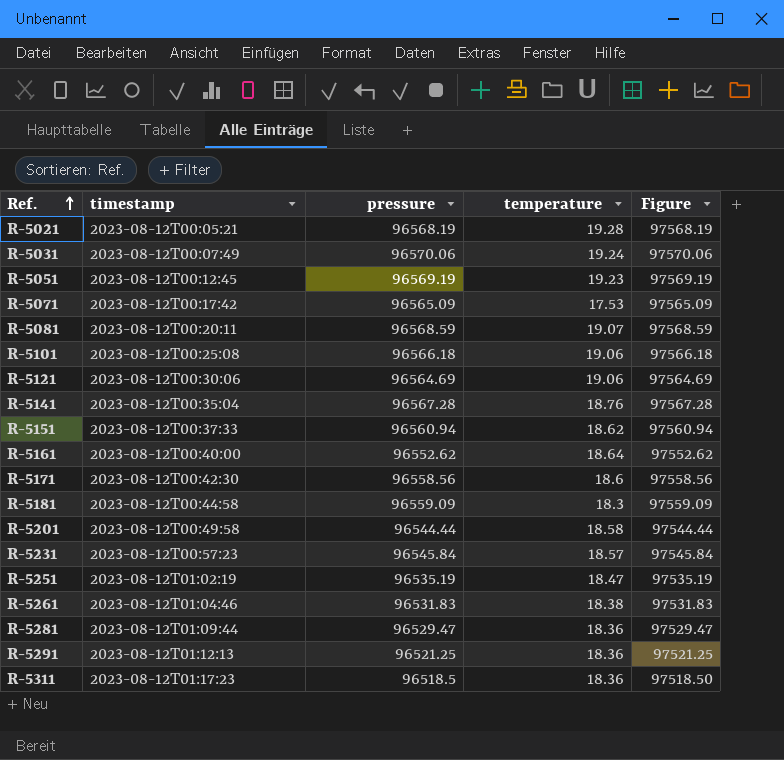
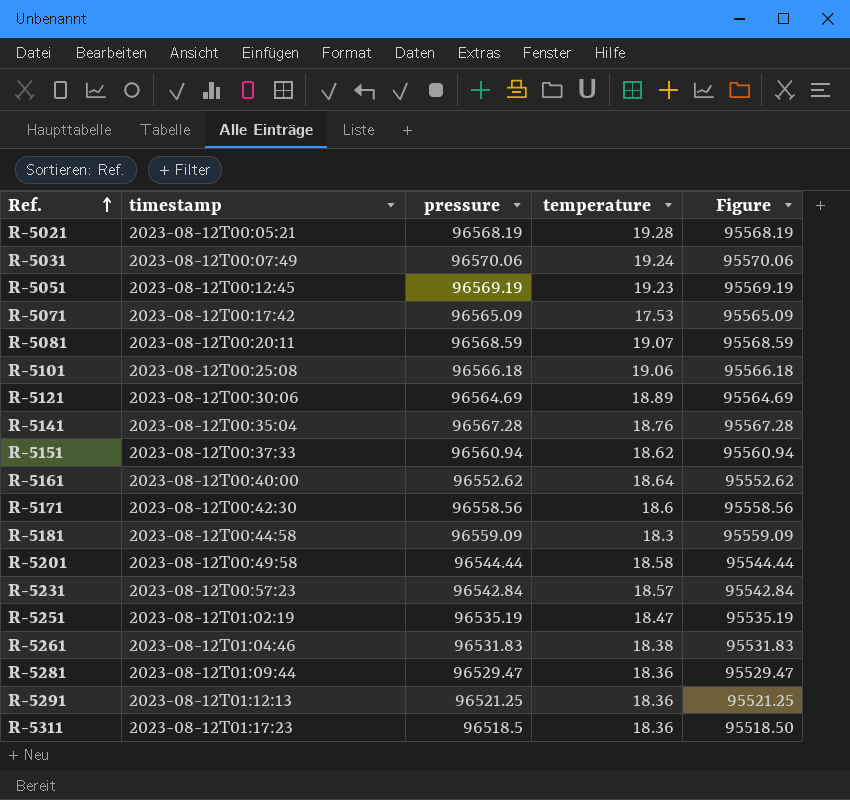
column Figure | formula: [pressure] + 1000 -> [pressure] - 1000
R-5121 | temperature: 19.06 -> 18.89
R-5231 | pressure: 96545.84 -> 96542.84

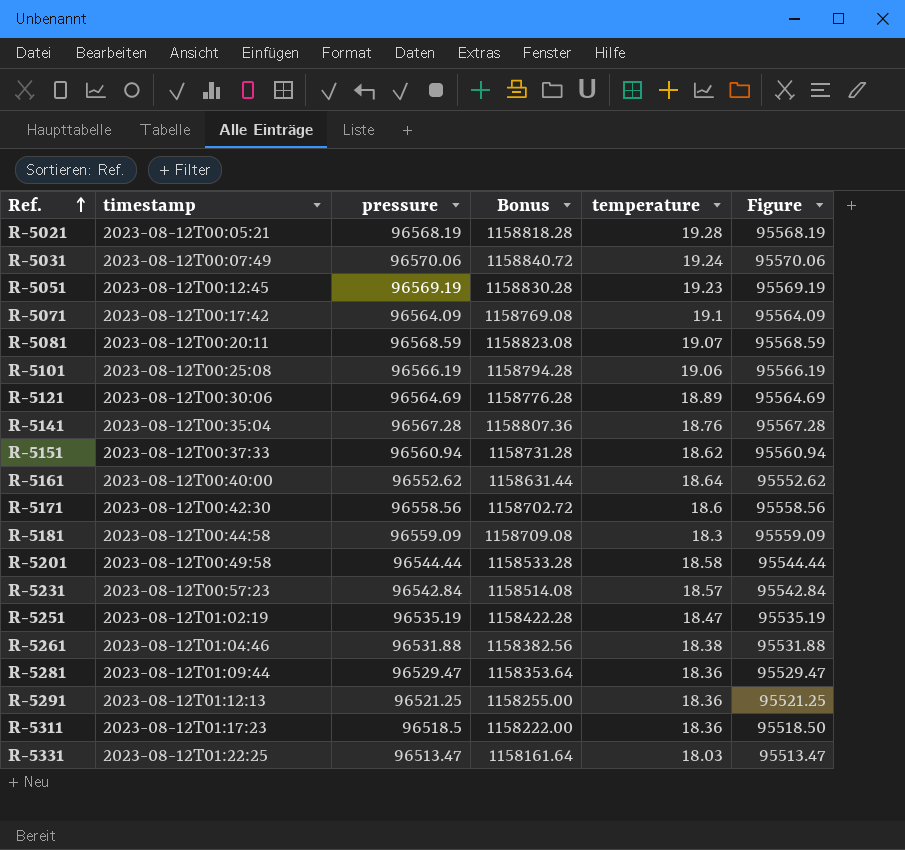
column Bonus | formula: none -> [pressure] * 12
R-5071 | pressure: 96565.09 -> 96564.09
R-5071 | temperature: 17.53 -> 19.1
R-5071 | Figure: 95565.09 -> 95564.09
R-5101 | pressure: 96566.18 -> 96566.19
R-5101 | Figure: 95566.18 -> 95566.19
R-5261 | pressure: 96531.83 -> 96531.88
R-5261 | Figure: 95531.83 -> 95531.88
row R-5331: none -> 2023-08-12T01:22:25 | 96513.47 | 1158161.64 | 18.03 | 95513.47

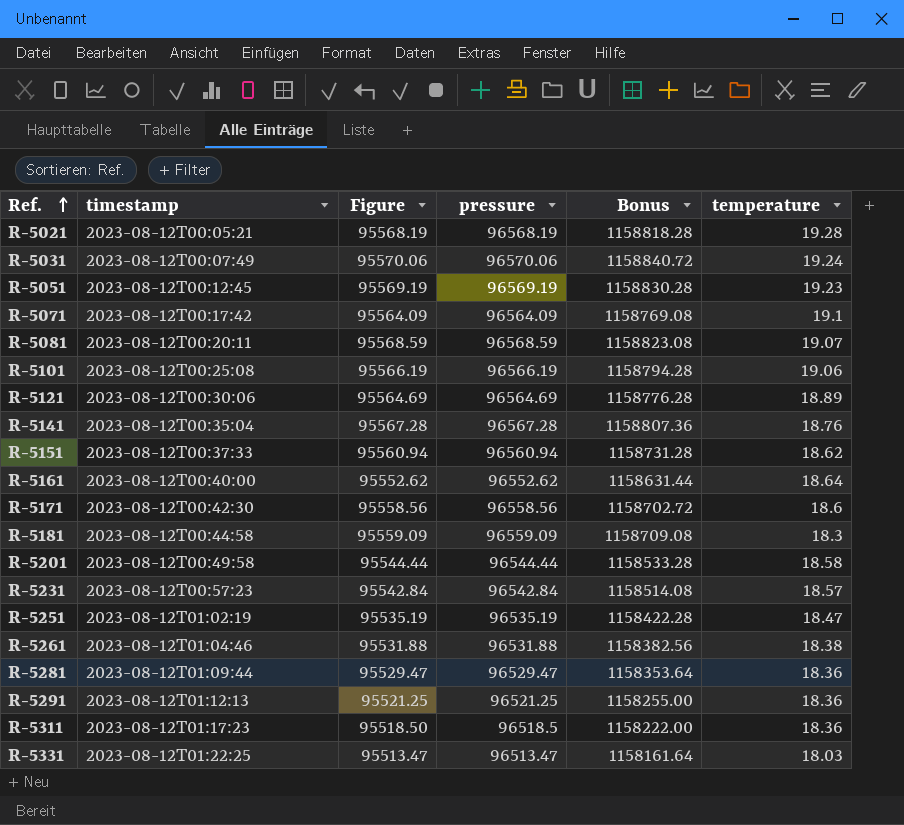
column Figure | position: 6 -> 3

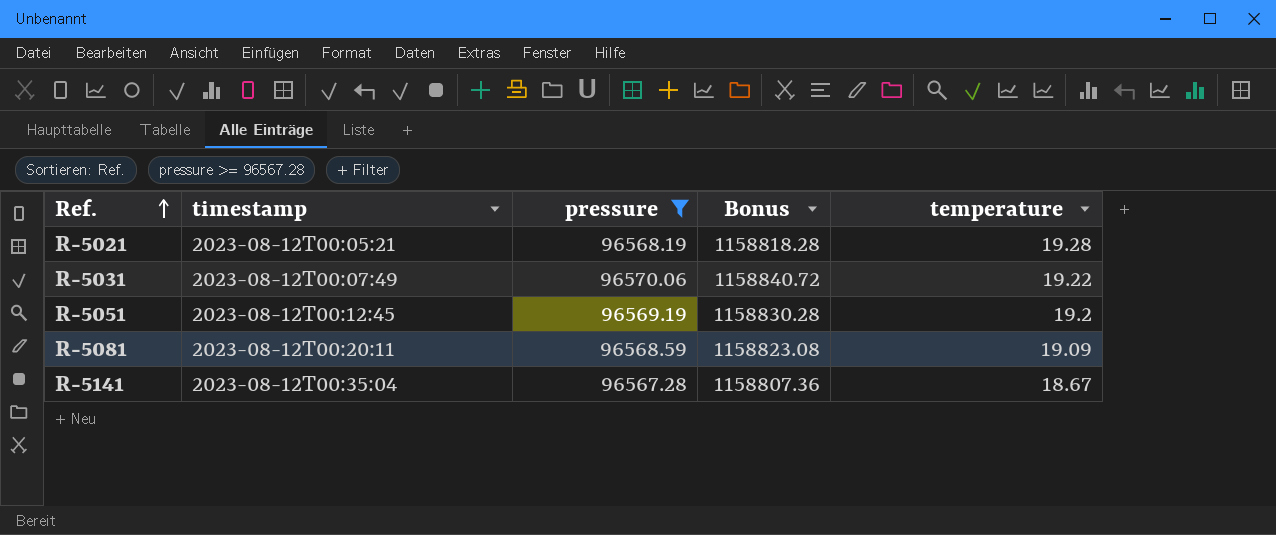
filter: none -> pressure >= 96567.28
column Figure | formula: [pressure] - 1000 -> none
R-5031 | temperature: 19.24 -> 19.22
R-5051 | temperature: 19.23 -> 19.2
R-5081 | temperature: 19.07 -> 19.09
R-5141 | temperature: 18.76 -> 18.67

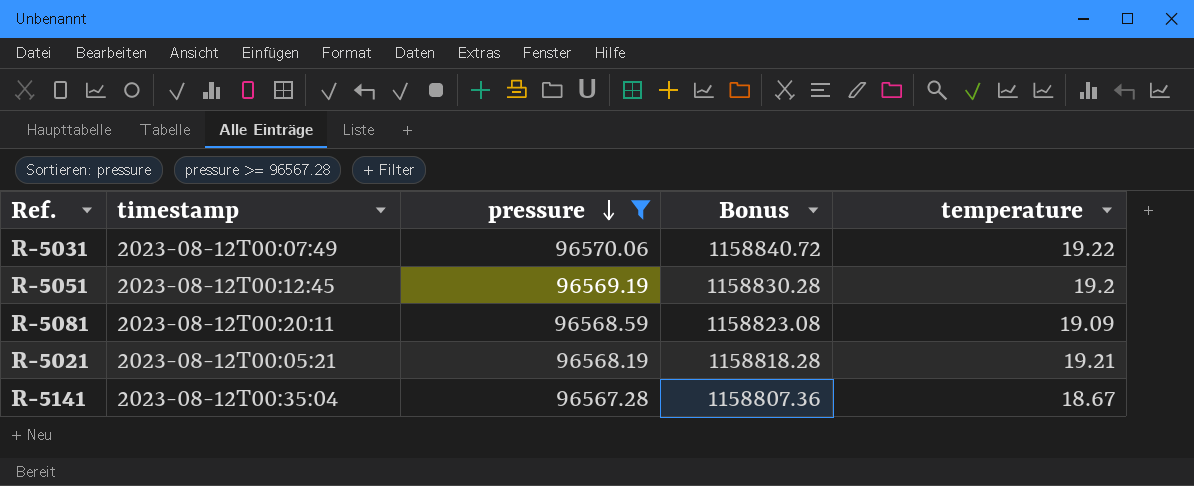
row order: Ref. ascending -> pressure descending
R-5021 | temperature: 19.28 -> 19.21

